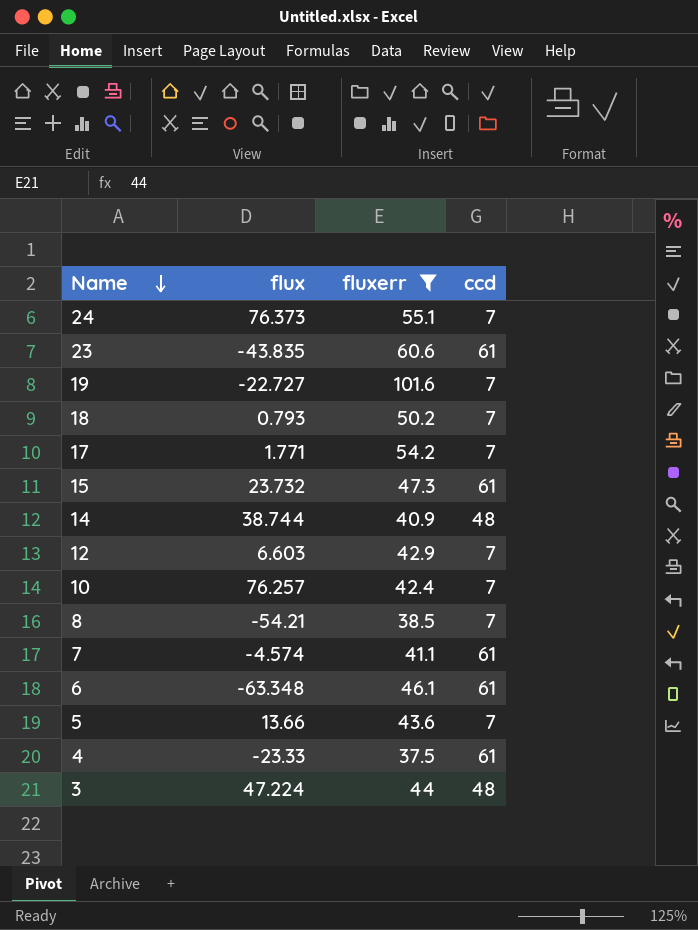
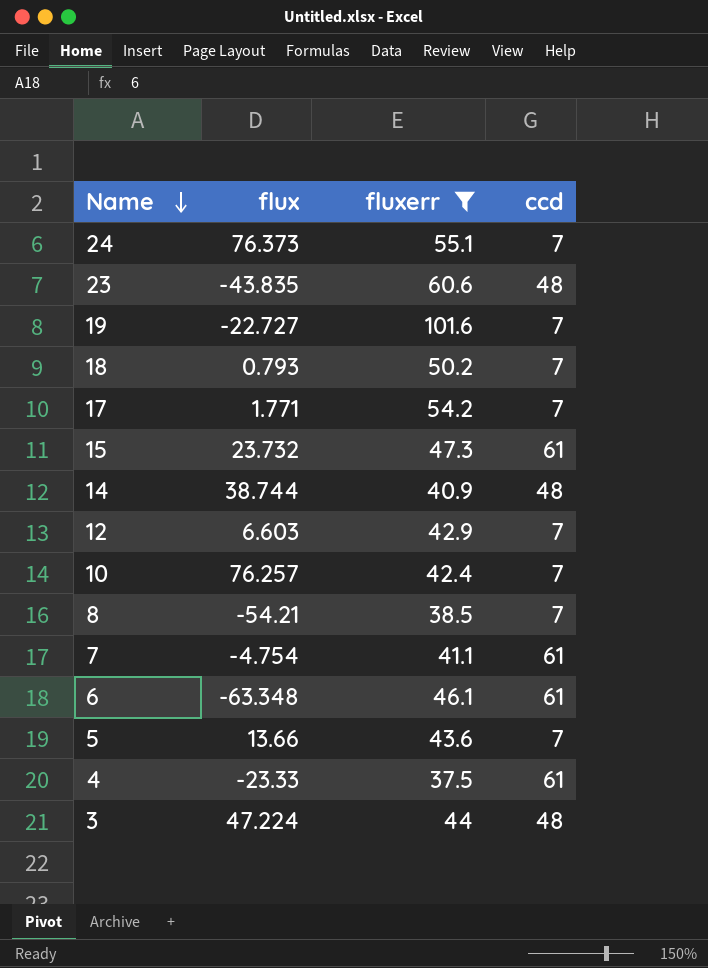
23 | ccd: 61 -> 48
7 | flux: -4.574 -> -4.754

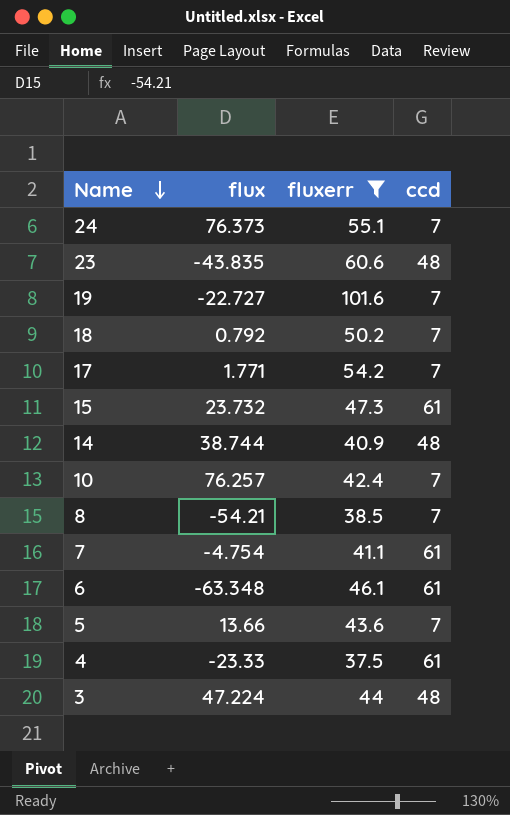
row 12: 6.603 | 42.9 | 7 -> none
18 | flux: 0.793 -> 0.792

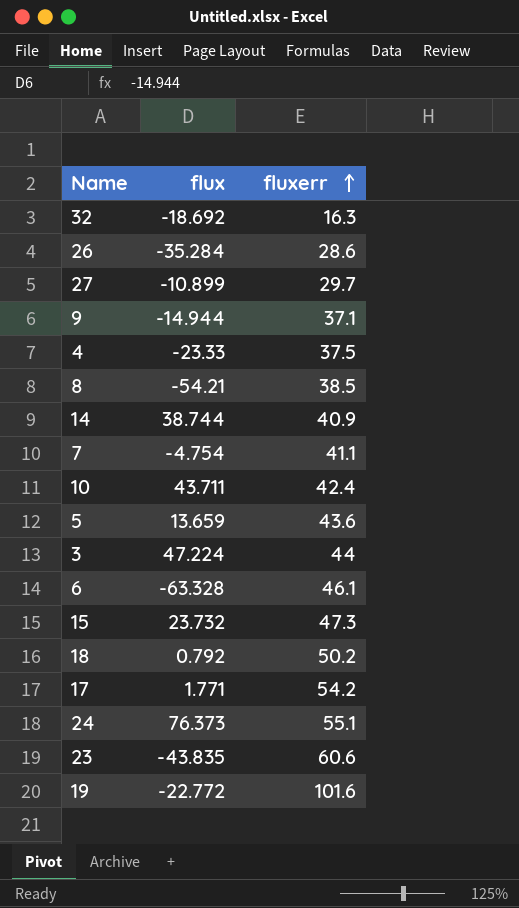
filter: fluxerr >= 37.5 -> none
row order: Name descending -> fluxerr ascending
column ccd | position: 4 -> none
10 | flux: 76.257 -> 43.711
5 | flux: 13.66 -> 13.659
6 | flux: -63.348 -> -63.328
19 | flux: -22.727 -> -22.772

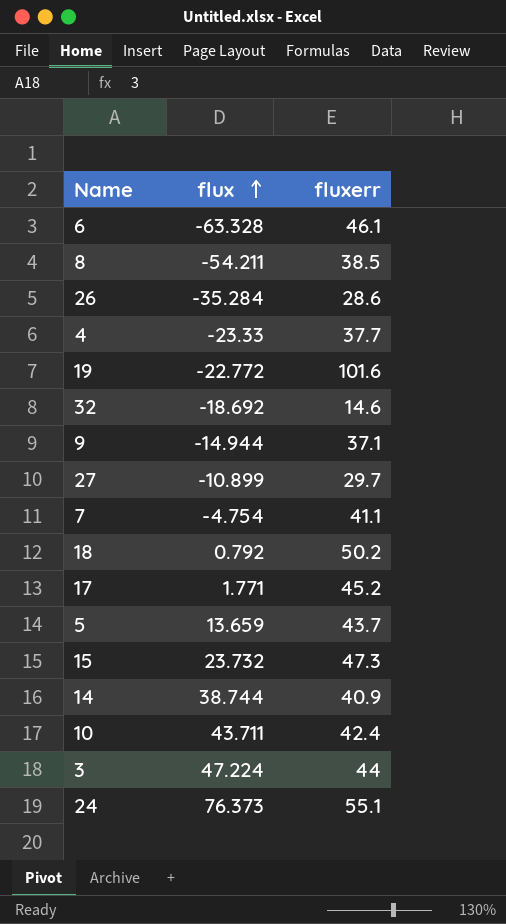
row order: fluxerr ascending -> flux ascending
row 23: -43.835 | 60.6 -> none
8 | flux: -54.21 -> -54.211
4 | fluxerr: 37.5 -> 37.7
32 | fluxerr: 16.3 -> 14.6
17 | fluxerr: 54.2 -> 45.2
5 | fluxerr: 43.6 -> 43.7

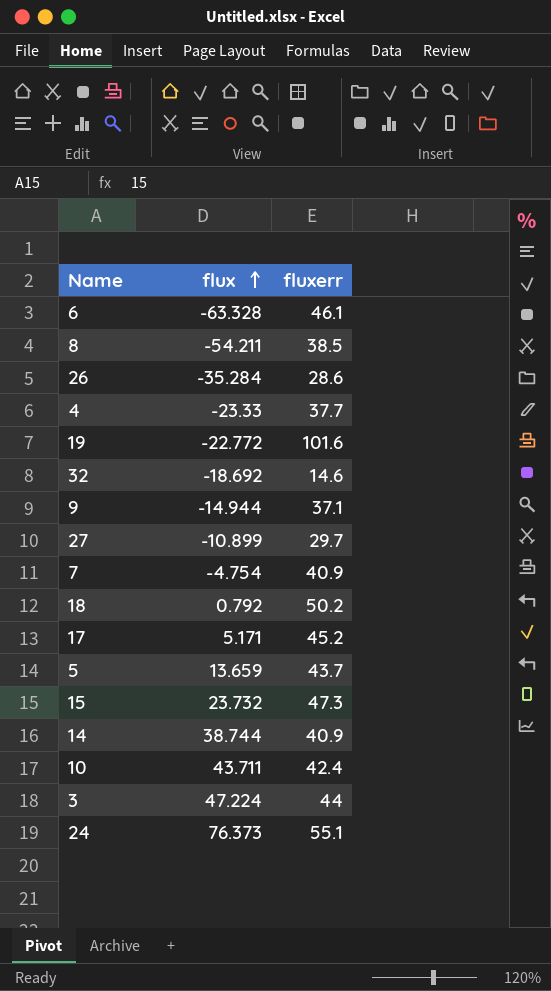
7 | fluxerr: 41.1 -> 40.9
17 | flux: 1.771 -> 5.171

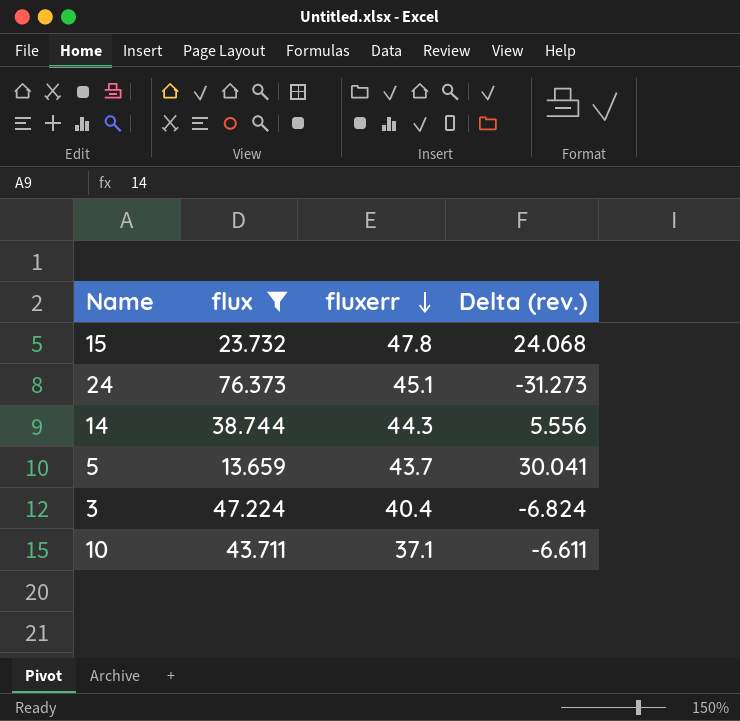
filter: none -> flux >= 13.659
row order: flux ascending -> fluxerr descending
column Delta (rev.) | formula: none -> [fluxerr] - [flux]
15 | fluxerr: 47.3 -> 47.8
24 | fluxerr: 55.1 -> 45.1
14 | fluxerr: 40.9 -> 44.3
3 | fluxerr: 44 -> 40.4
10 | fluxerr: 42.4 -> 37.1

